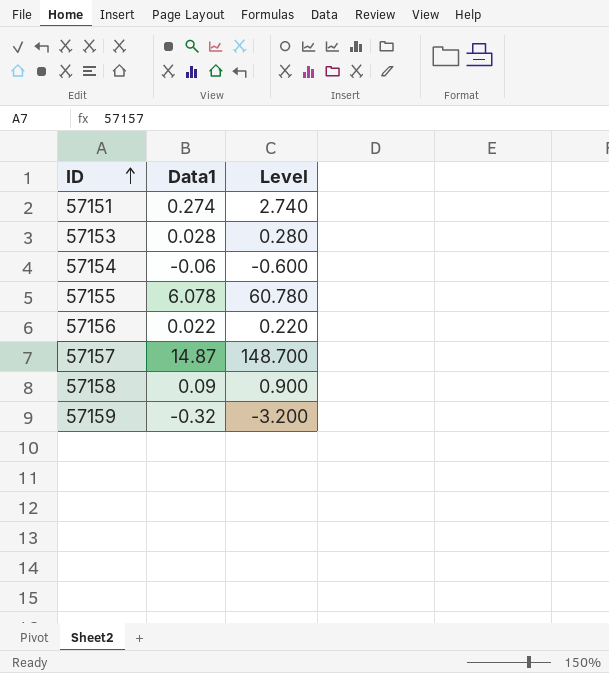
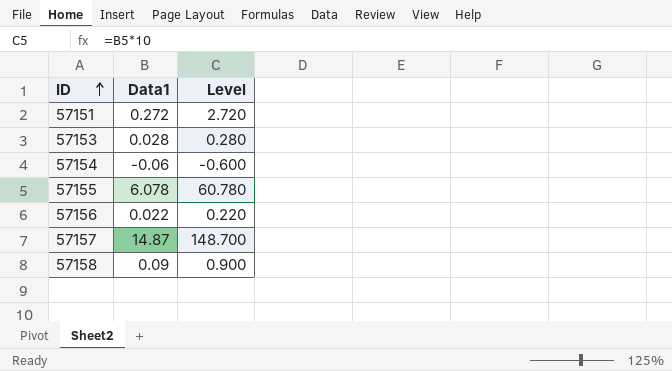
row 57159: -0.32 | -3.200 -> none
57151 | Data1: 0.274 -> 0.272
57151 | Level: 2.740 -> 2.720

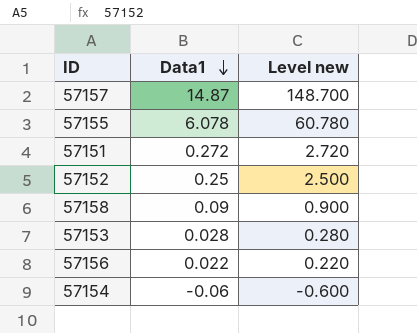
row order: ID ascending -> Data1 descending
column name: Level -> Level new
row 57152: none -> 0.25 | 2.500

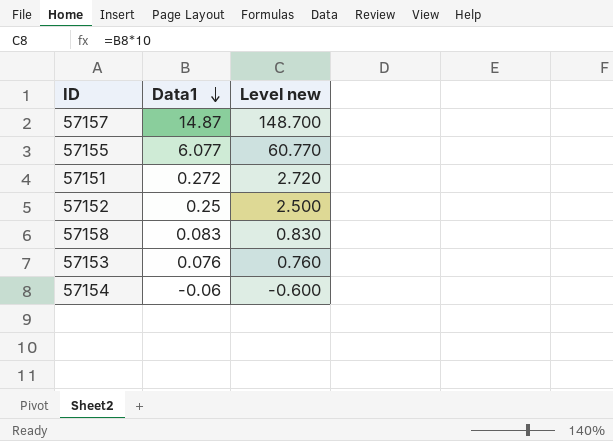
row 57156: 0.022 | 0.220 -> none
57155 | Data1: 6.078 -> 6.077
57155 | Level new: 60.780 -> 60.770
57158 | Data1: 0.09 -> 0.083
57158 | Level new: 0.900 -> 0.830
57153 | Data1: 0.028 -> 0.076
57153 | Level new: 0.280 -> 0.760

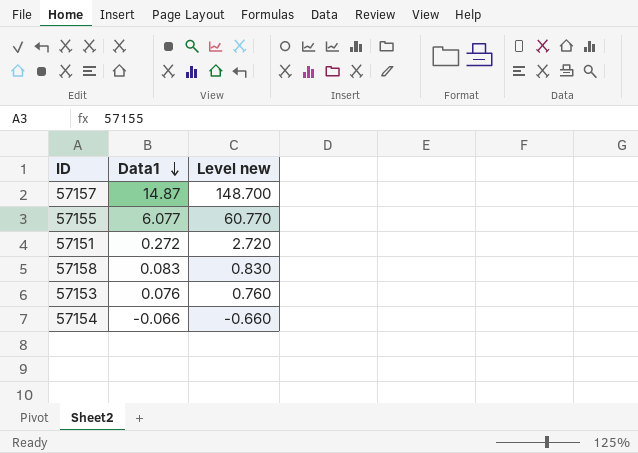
row 57152: 0.25 | 2.500 -> none
57154 | Data1: -0.06 -> -0.066
57154 | Level new: -0.600 -> -0.660

